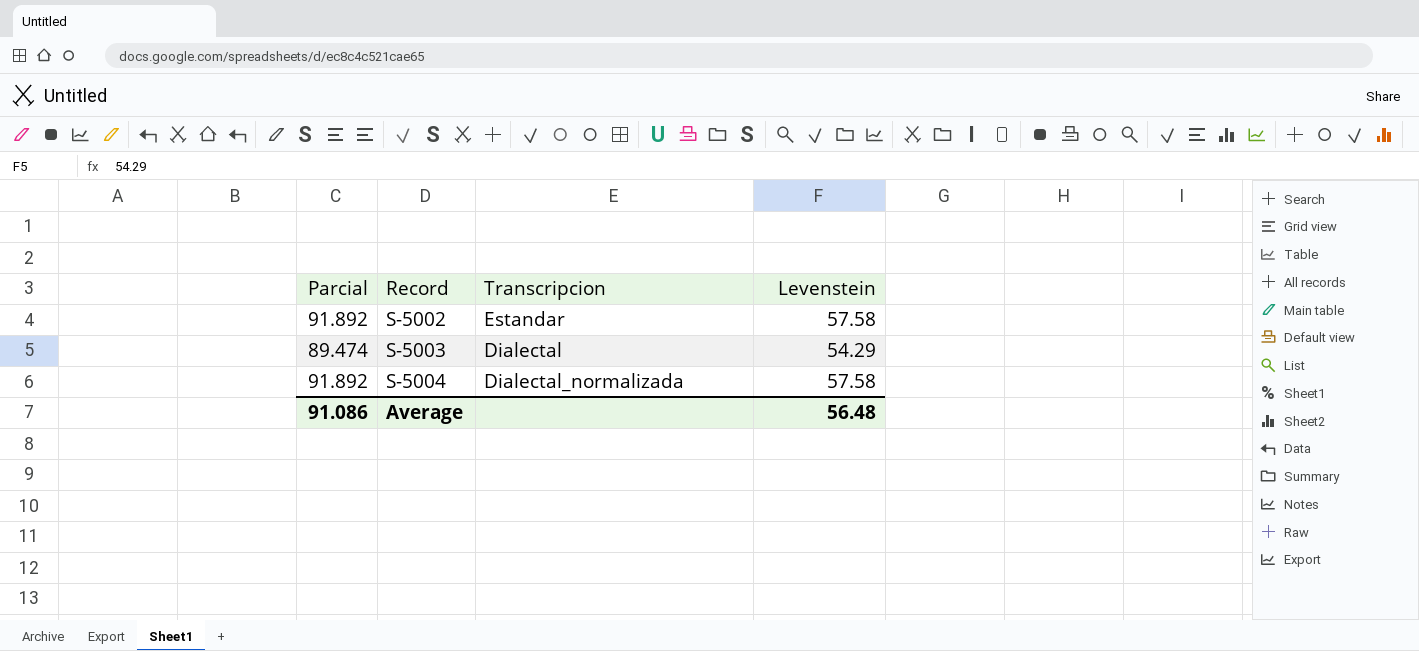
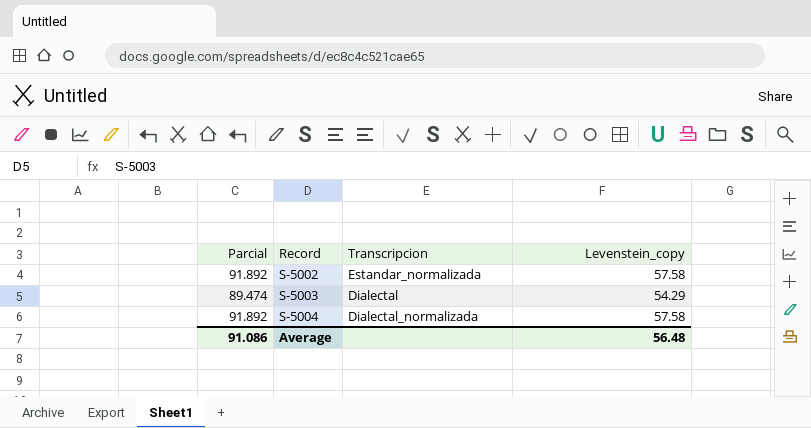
column name: Levenstein -> Levenstein_copy
S-5002 | Transcripcion: Estandar -> Estandar_normalizada

